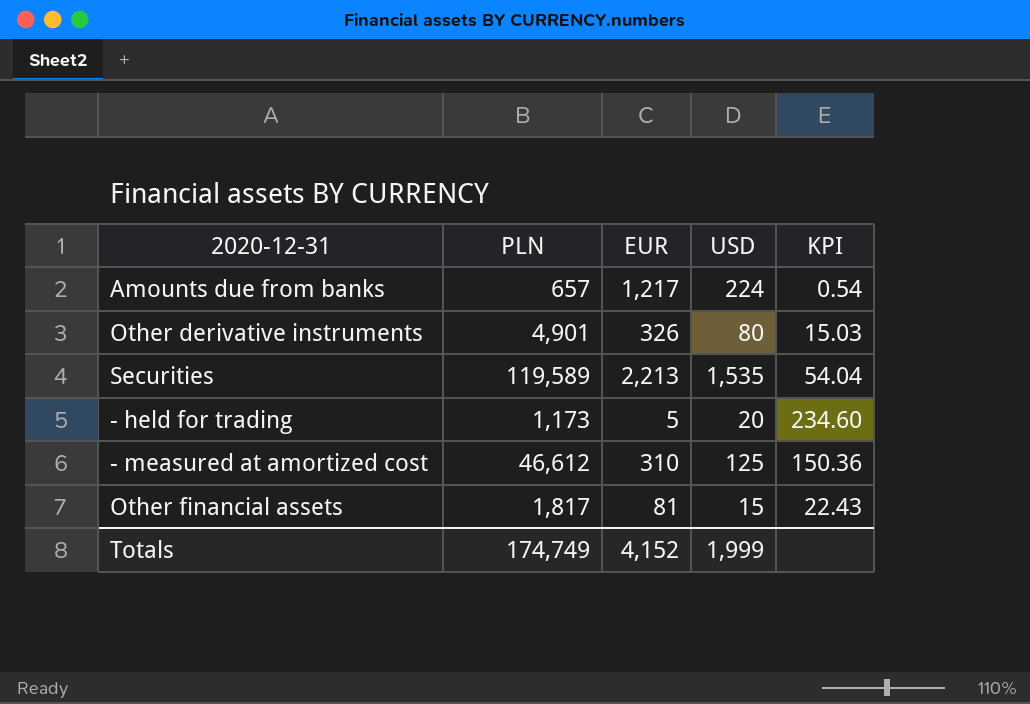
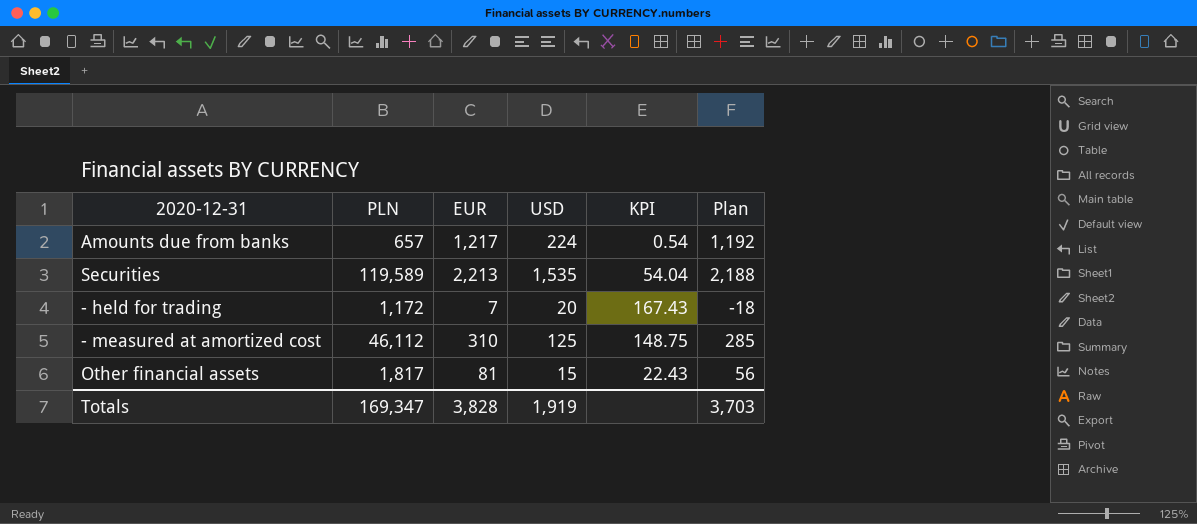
column Plan | formula: none -> [EUR] - 25
row Other derivative instruments: 4,901 | 326 | 80 | 15.03 -> none
- held for trading | PLN: 1,173 -> 1,172
- held for trading | EUR: 5 -> 7
- held for trading | KPI: 234.60 -> 167.43
- measured at amortized cost | PLN: 46,612 -> 46,112
- measured at amortized cost | KPI: 150.36 -> 148.75
Totals | PLN: 174,749 -> 169,347
Totals | EUR: 4,152 -> 3,828
Totals | USD: 1,999 -> 1,919

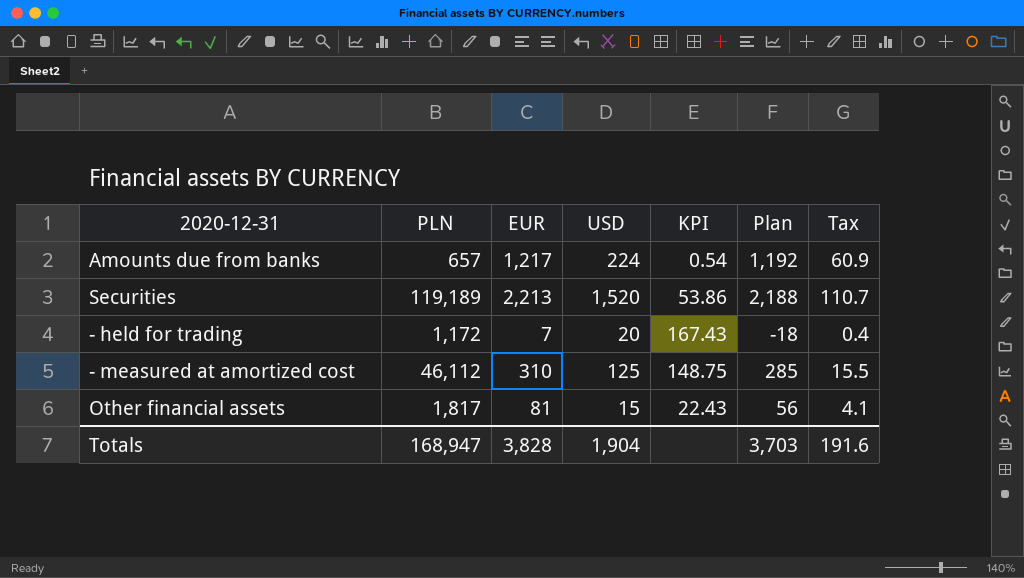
column Tax | formula: none -> [EUR] * 0.05
Securities | PLN: 119,589 -> 119,189
Securities | USD: 1,535 -> 1,520
Securities | KPI: 54.04 -> 53.86
Totals | PLN: 169,347 -> 168,947
Totals | USD: 1,919 -> 1,904

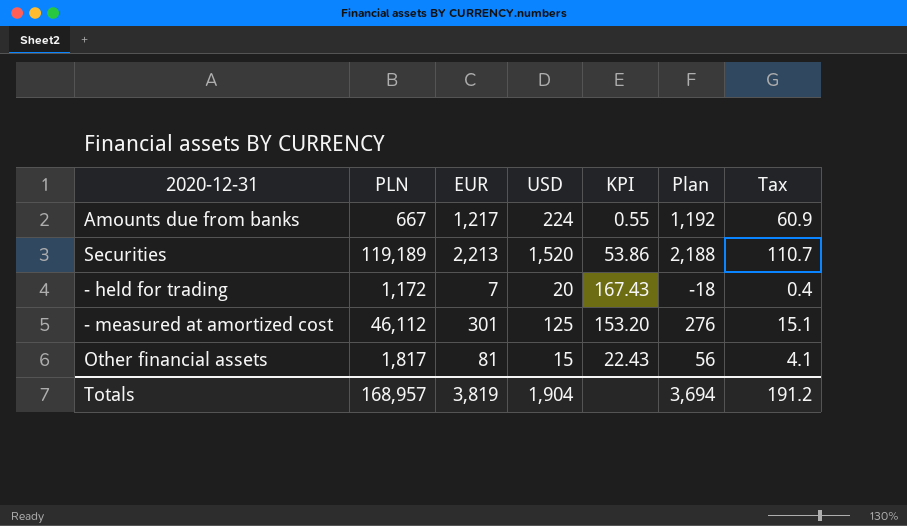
Amounts due from banks | PLN: 657 -> 667
Amounts due from banks | KPI: 0.54 -> 0.55
- measured at amortized cost | EUR: 310 -> 301
- measured at amortized cost | KPI: 148.75 -> 153.20
- measured at amortized cost | Plan: 285 -> 276
- measured at amortized cost | Tax: 15.5 -> 15.1
Totals | PLN: 168,947 -> 168,957
Totals | EUR: 3,828 -> 3,819
Totals | Plan: 3,703 -> 3,694
Totals | Tax: 191.6 -> 191.2

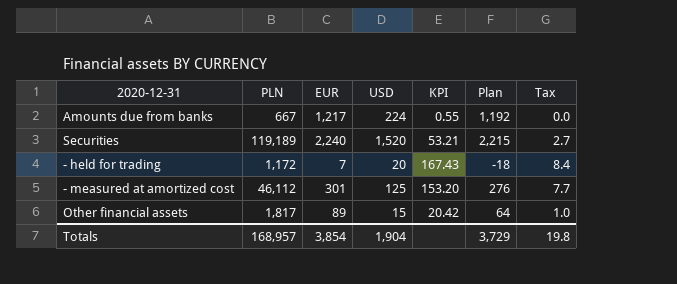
column Tax | formula: [EUR] * 0.05 -> [KPI] * 0.05
Securities | EUR: 2,213 -> 2,240
Securities | KPI: 53.86 -> 53.21
Securities | Plan: 2,188 -> 2,215
Other financial assets | EUR: 81 -> 89
Other financial assets | KPI: 22.43 -> 20.42
Other financial assets | Plan: 56 -> 64
Totals | EUR: 3,819 -> 3,854
Totals | Plan: 3,694 -> 3,729
Totals | Tax: 191.2 -> 19.8

